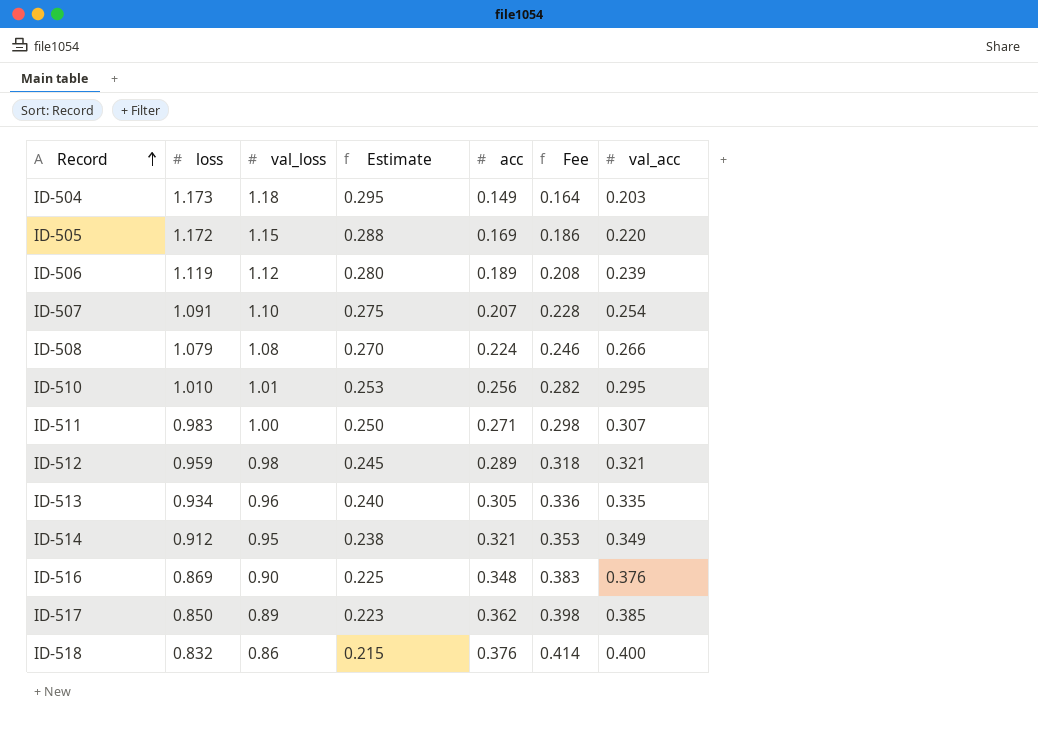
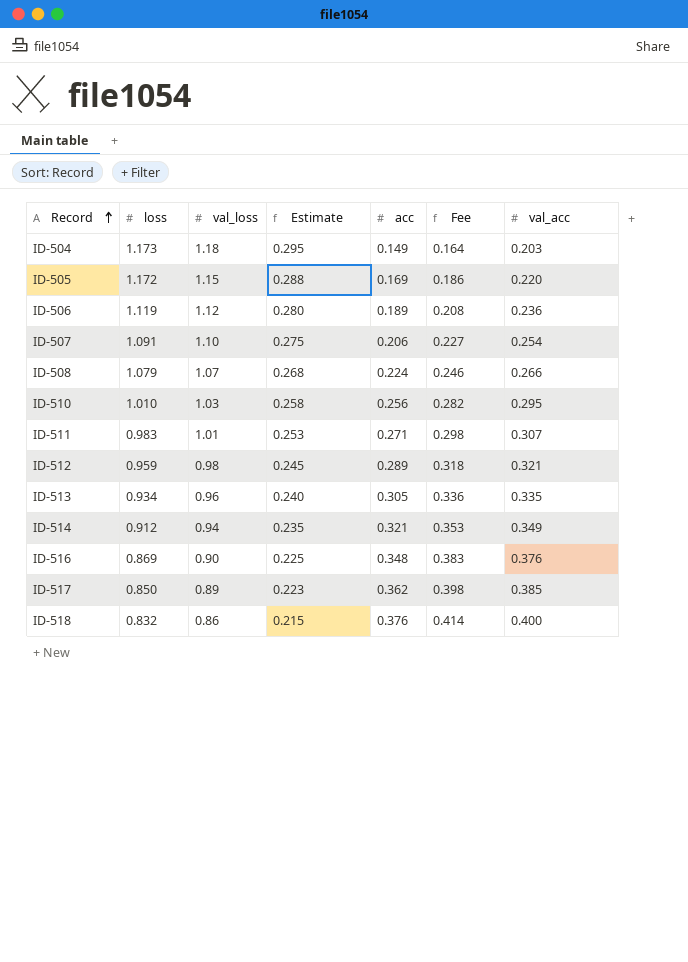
ID-506 | val_acc: 0.239 -> 0.236
ID-507 | acc: 0.207 -> 0.206
ID-507 | Fee: 0.228 -> 0.227
ID-508 | val_loss: 1.08 -> 1.07
ID-508 | Estimate: 0.270 -> 0.268
ID-510 | val_loss: 1.01 -> 1.03
ID-510 | Estimate: 0.253 -> 0.258
ID-511 | val_loss: 1.00 -> 1.01
ID-511 | Estimate: 0.250 -> 0.253
ID-514 | val_loss: 0.95 -> 0.94
ID-514 | Estimate: 0.238 -> 0.235

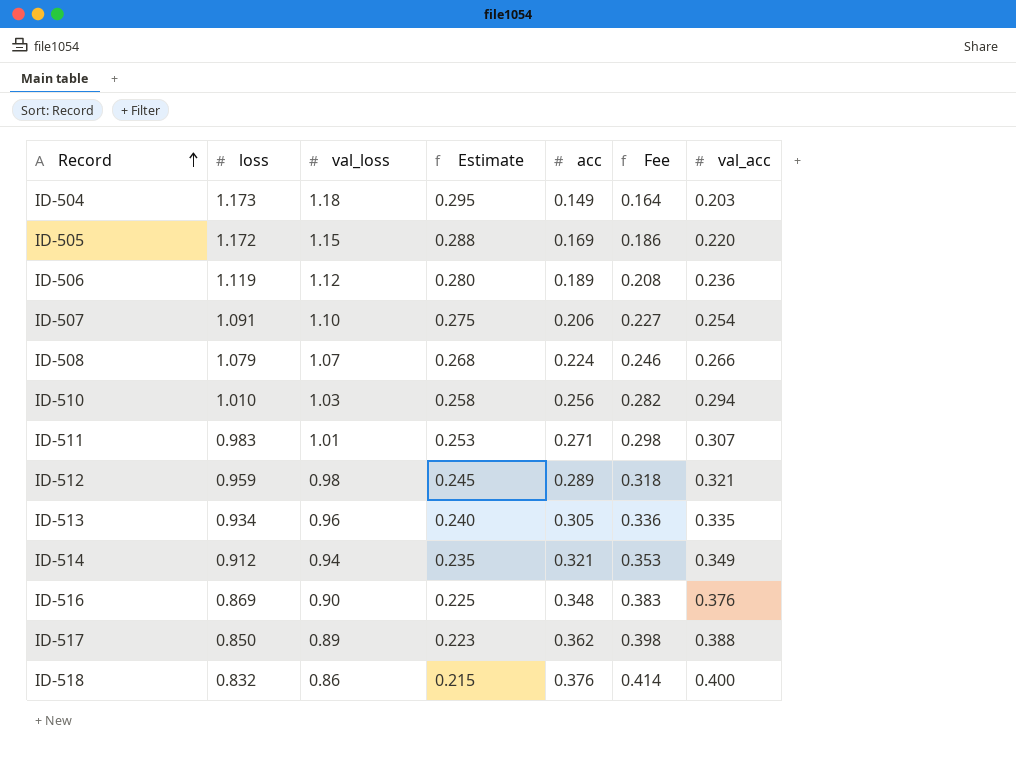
ID-510 | val_acc: 0.295 -> 0.294
ID-517 | val_acc: 0.385 -> 0.388

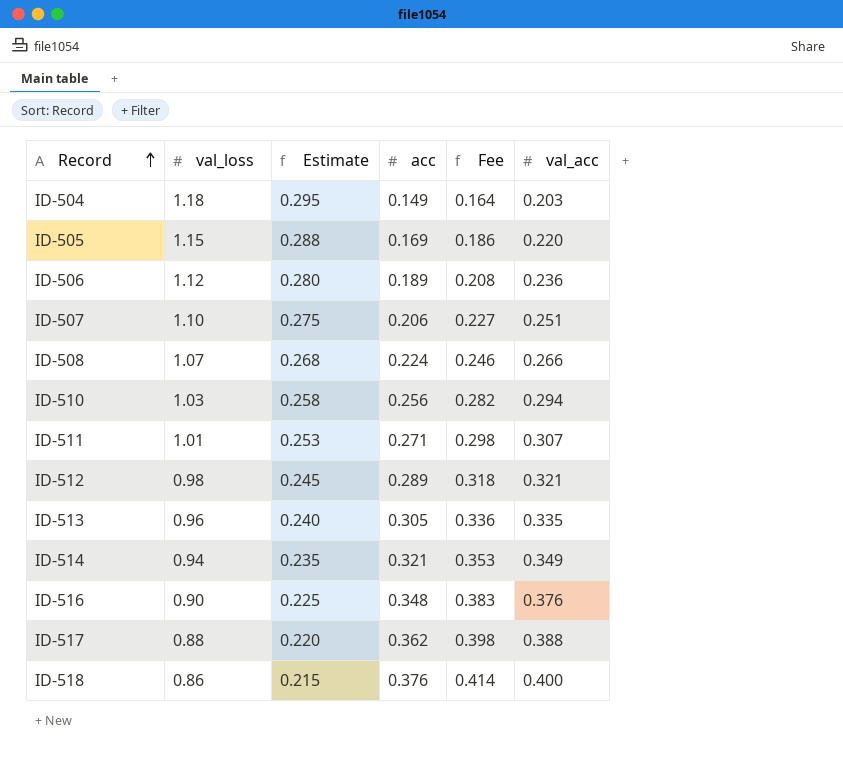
column loss | position: 2 -> none
ID-507 | val_acc: 0.254 -> 0.251
ID-517 | val_loss: 0.89 -> 0.88
ID-517 | Estimate: 0.223 -> 0.220

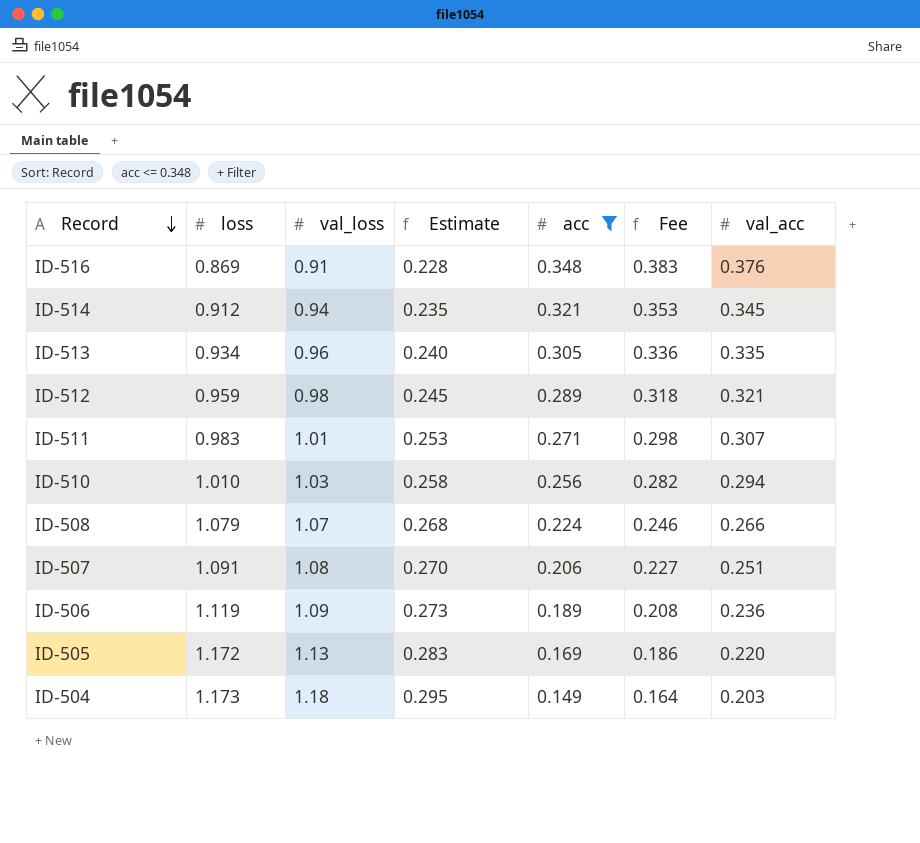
filter: none -> acc <= 0.348
row order: Record ascending -> Record descending
column loss | position: none -> 2
ID-516 | val_loss: 0.90 -> 0.91
ID-516 | Estimate: 0.225 -> 0.228
ID-514 | val_acc: 0.349 -> 0.345
ID-507 | val_loss: 1.10 -> 1.08
ID-507 | Estimate: 0.275 -> 0.270
ID-506 | val_loss: 1.12 -> 1.09
ID-506 | Estimate: 0.280 -> 0.273
ID-505 | val_loss: 1.15 -> 1.13
ID-505 | Estimate: 0.288 -> 0.283

